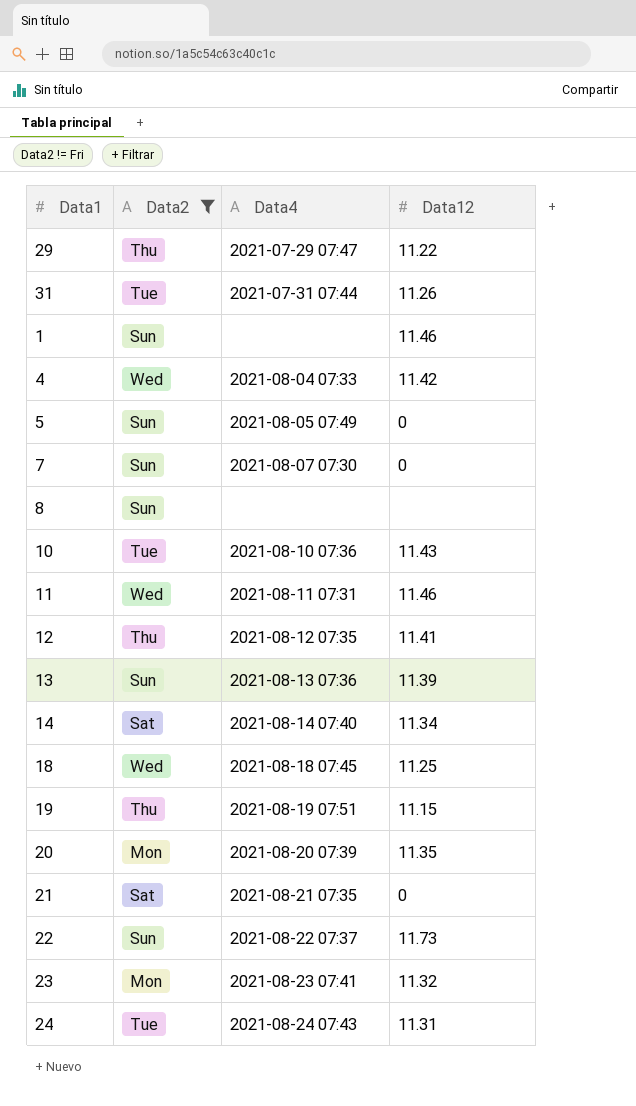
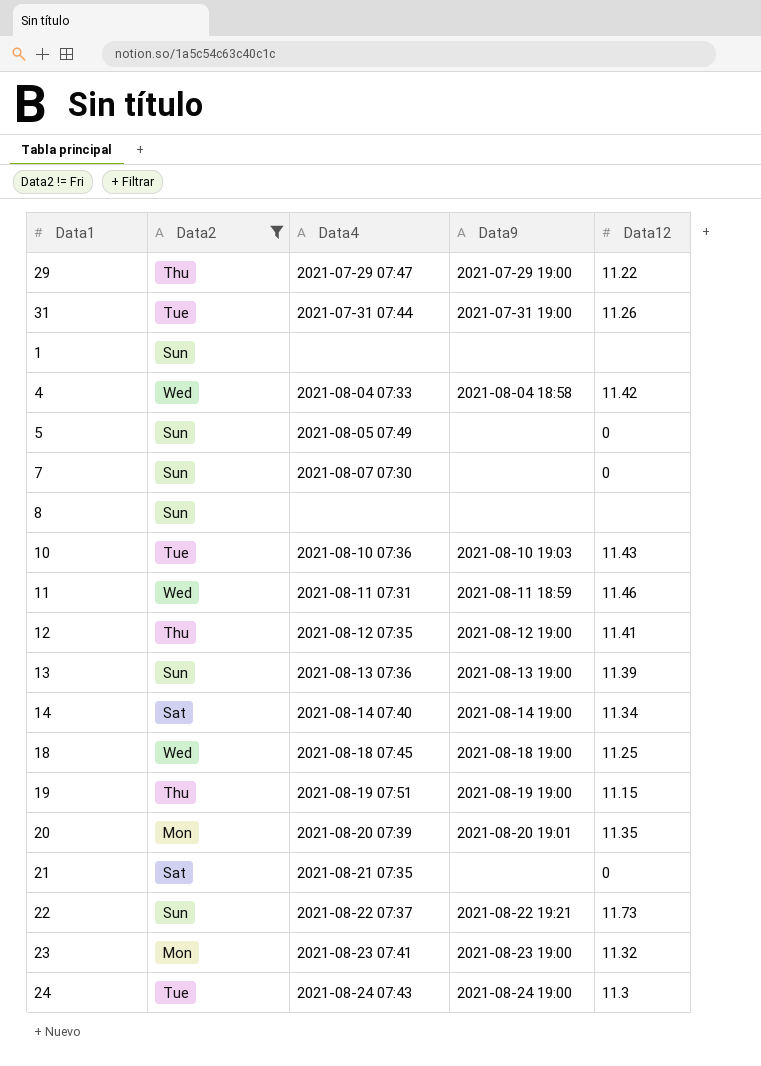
column Data9 | position: none -> 4
1 | Data12: 11.46 -> none
24 | Data12: 11.31 -> 11.3

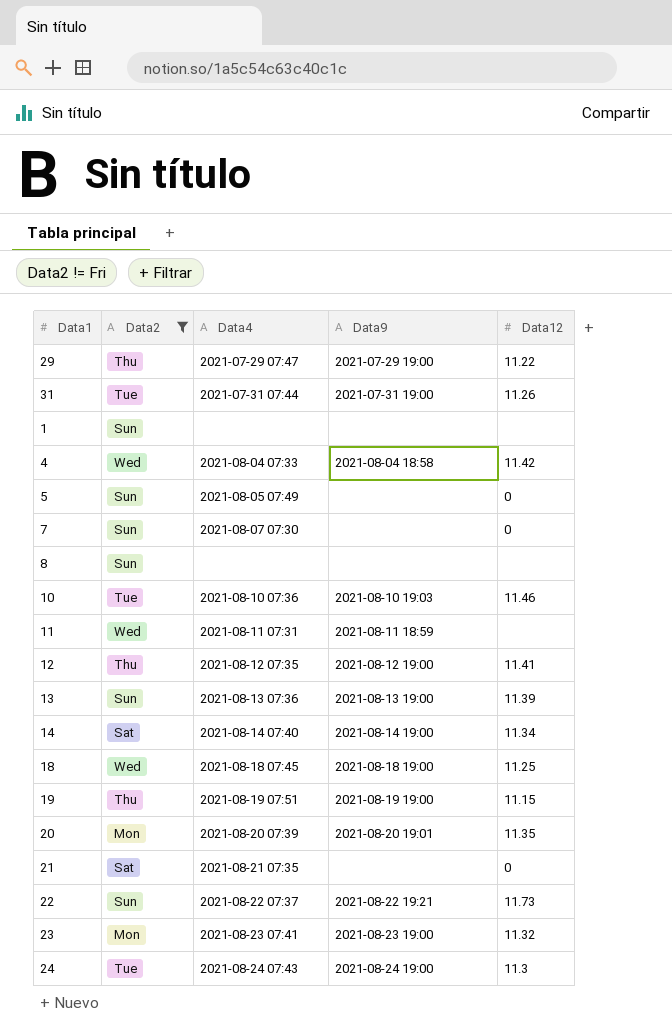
10 | Data12: 11.43 -> 11.46
11 | Data12: 11.46 -> none

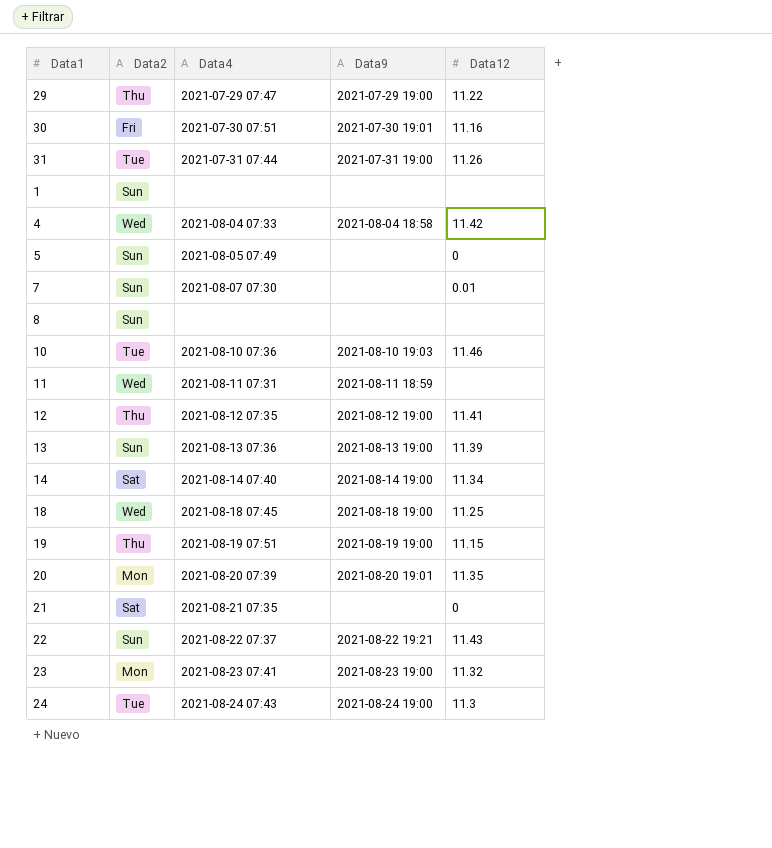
filter: Data2 != Fri -> none
7 | Data12: 0 -> 0.01
22 | Data12: 11.73 -> 11.43

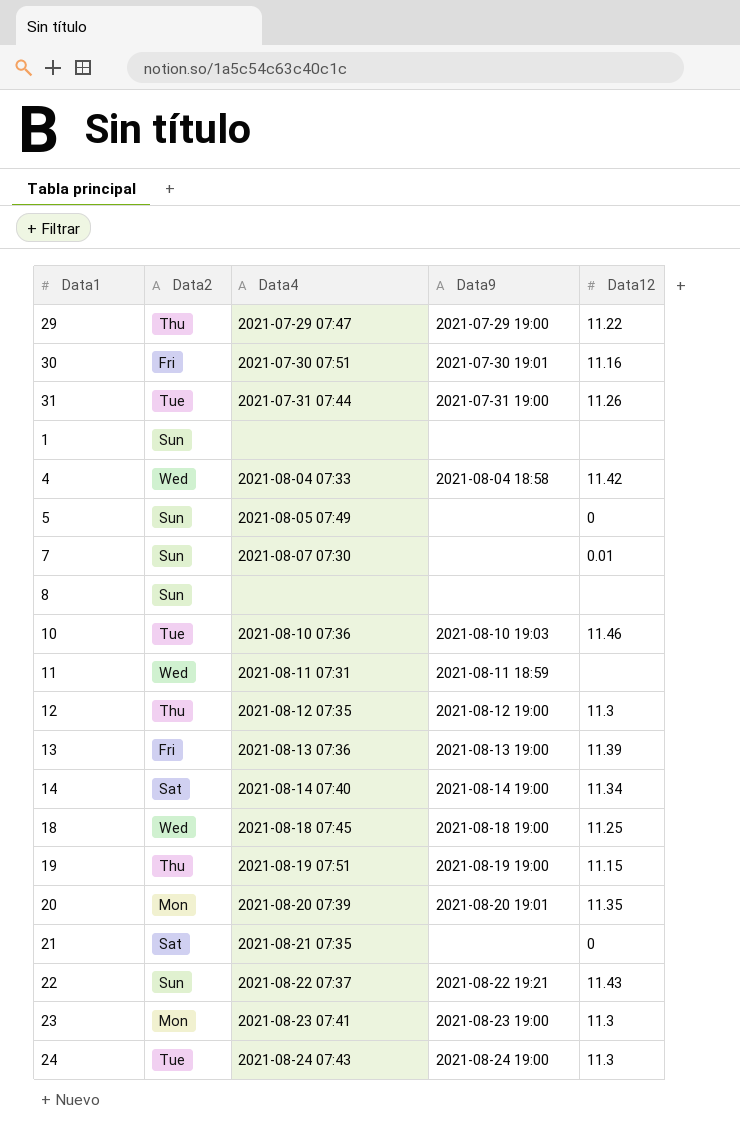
12 | Data12: 11.41 -> 11.3
13 | Data2: Sun -> Fri
23 | Data12: 11.32 -> 11.3

